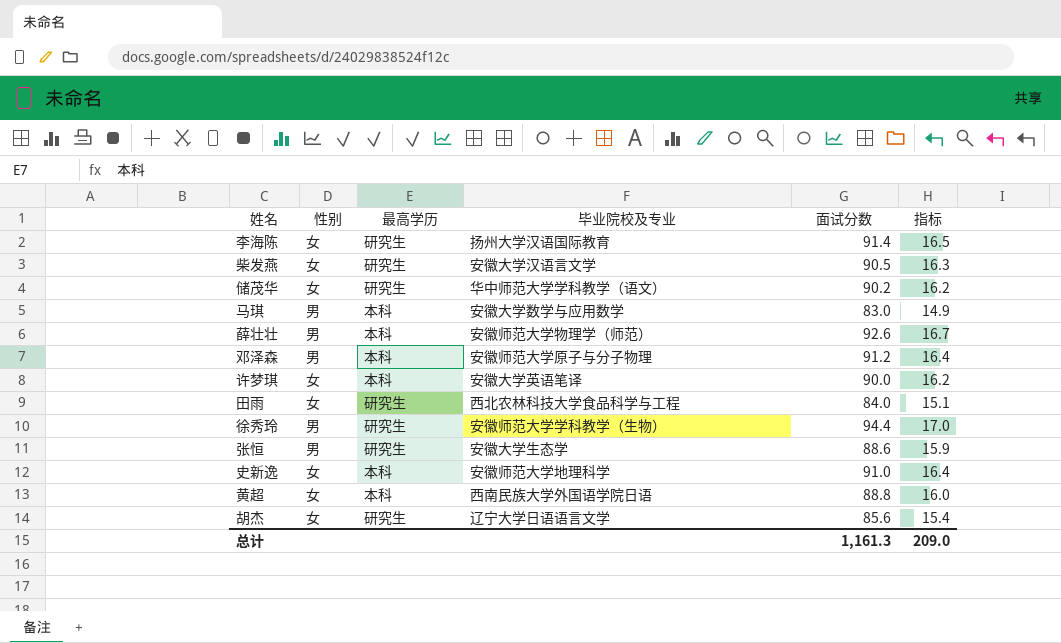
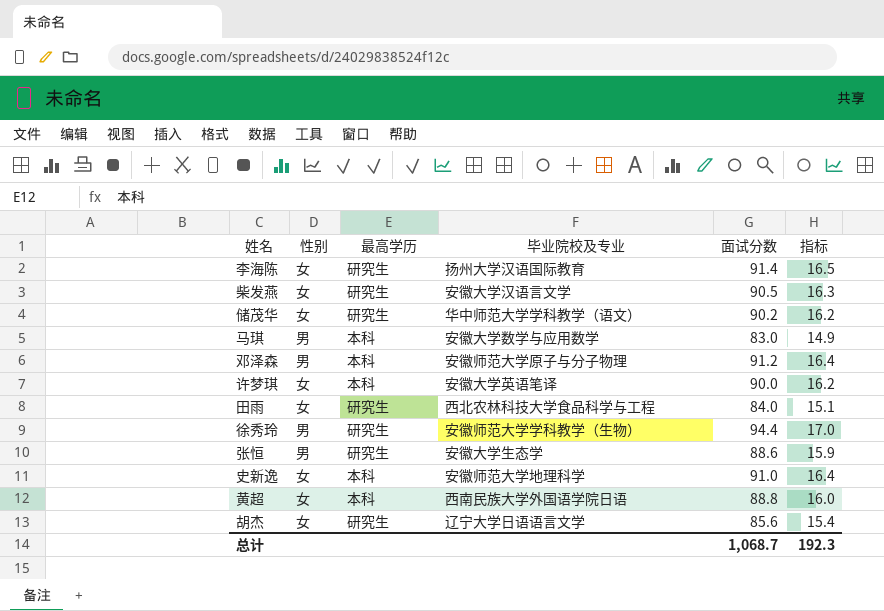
row 薛壮壮: 男 | 本科 | 安徽师范大学物理学（师范） | 92.6 | 16.7 -> none
总计 | 面试分数: 1,161.3 -> 1,068.7
总计 | 指标: 209.0 -> 192.3

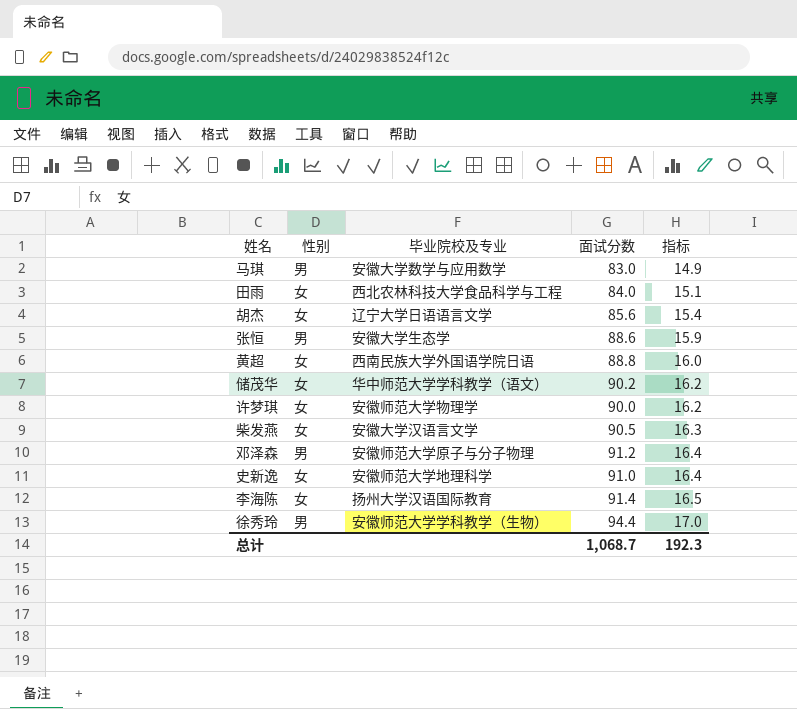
row order: none -> 指标 ascending
column 最高学历 | position: 3 -> none
许梦琪 | 毕业院校及专业: 安徽大学英语笔译 -> 安徽师范大学物理学

